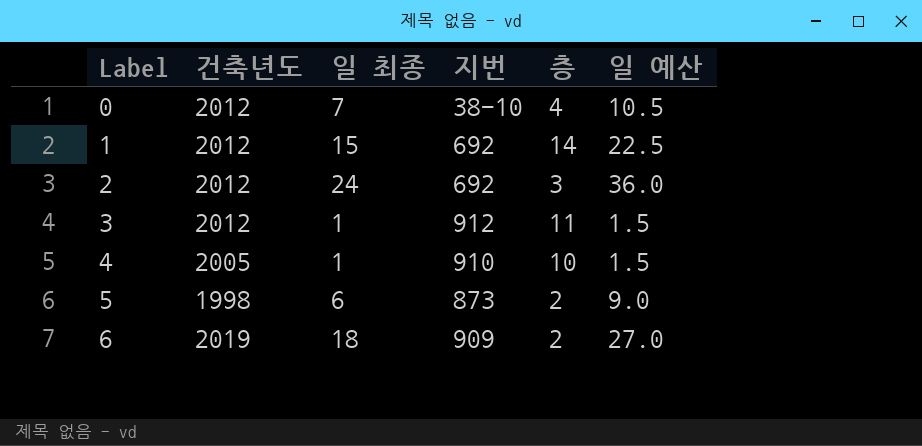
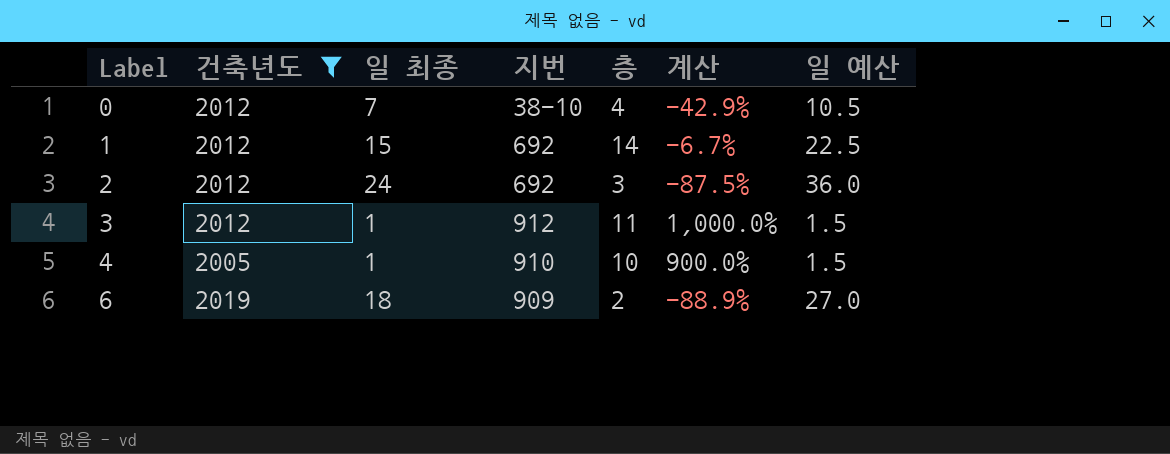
filter: none -> 건축년도 != 1998
column 계산 | formula: none -> ([층] - [일 최종]) / [일 최종]

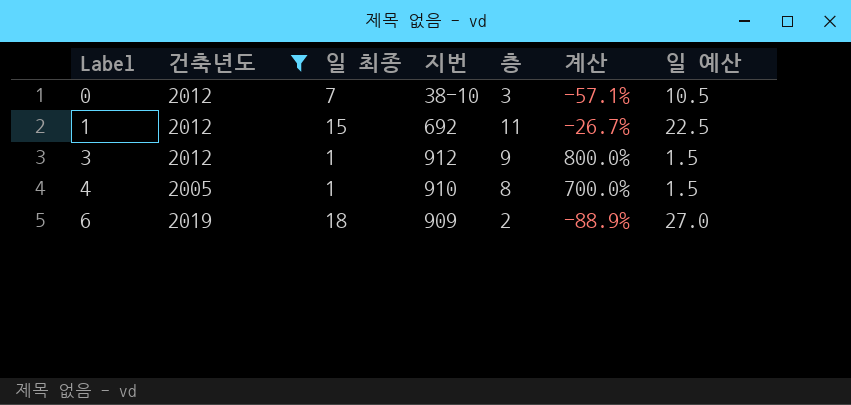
row 2: 2012 | 24 | 692 | 3 | -87.5% | 36.0 -> none
0 | 층: 4 -> 3
0 | 계산: -42.9% -> -57.1%
1 | 층: 14 -> 11
1 | 계산: -6.7% -> -26.7%
3 | 층: 11 -> 9
3 | 계산: 1,000.0% -> 800.0%
4 | 층: 10 -> 8
4 | 계산: 900.0% -> 700.0%

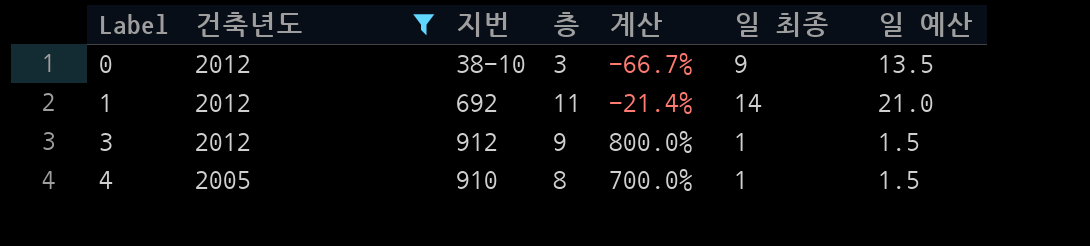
column 일 최종 | position: 3 -> 6
row 6: 2019 | 18 | 909 | 2 | -88.9% | 27.0 -> none
0 | 계산: -57.1% -> -66.7%
0 | 일 최종: 7 -> 9
0 | 일 예산: 10.5 -> 13.5
1 | 계산: -26.7% -> -21.4%
1 | 일 최종: 15 -> 14
1 | 일 예산: 22.5 -> 21.0

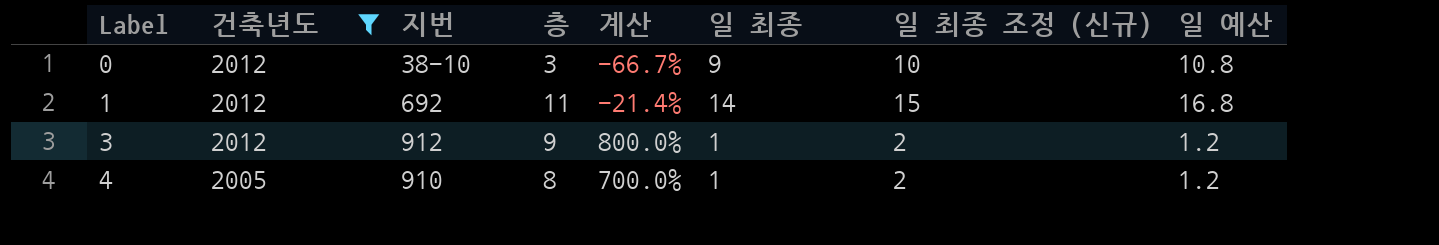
column 일 최종 조정 (신규) | formula: none -> [일 최종] + 1
column 일 예산 | formula: [일 최종] * 1.5 -> [일 최종] * 1.2

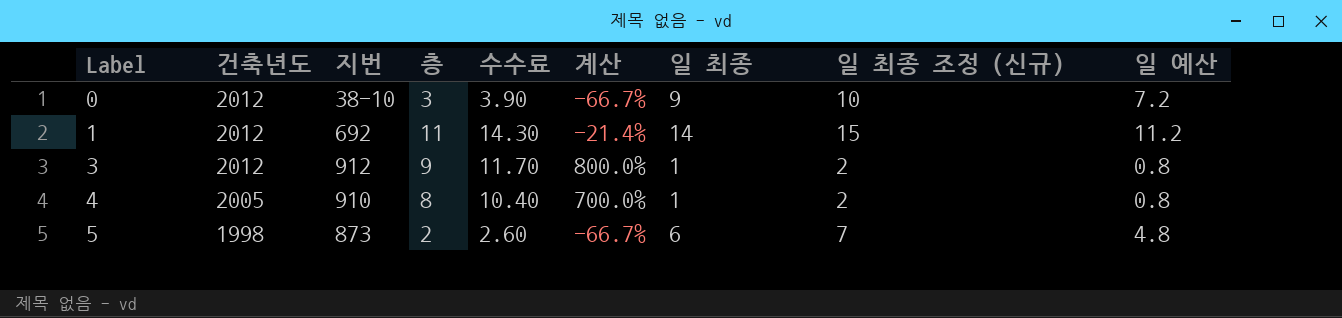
filter: 건축년도 != 1998 -> none
column 수수료 | formula: none -> [층] * 1.3
column 일 예산 | formula: [일 최종] * 1.2 -> [일 최종] * 0.8

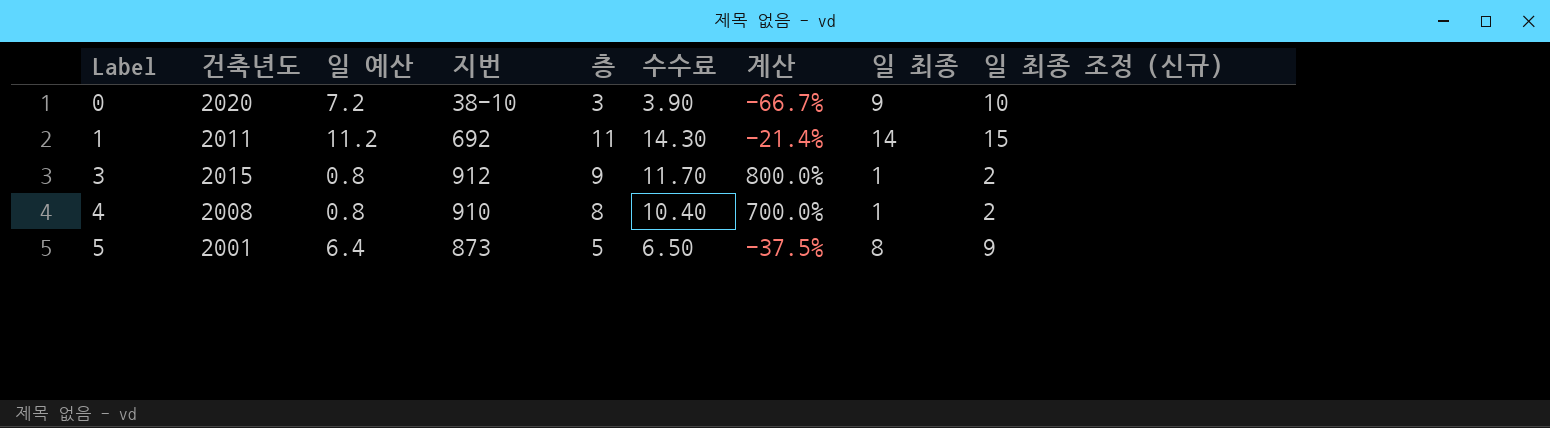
column 일 예산 | position: 9 -> 3
0 | 건축년도: 2012 -> 2020
1 | 건축년도: 2012 -> 2011
3 | 건축년도: 2012 -> 2015
4 | 건축년도: 2005 -> 2008
5 | 건축년도: 1998 -> 2001
5 | 일 예산: 4.8 -> 6.4
5 | 층: 2 -> 5
5 | 수수료: 2.60 -> 6.50
5 | 계산: -66.7% -> -37.5%
5 | 일 최종: 6 -> 8
5 | 일 최종 조정 (신규): 7 -> 9

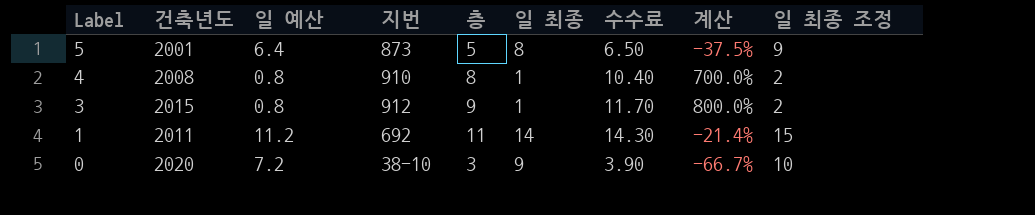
row order: Label ascending -> Label descending
column 일 최종 | position: 8 -> 6
column name: 일 최종 조정 (신규) -> 일 최종 조정

